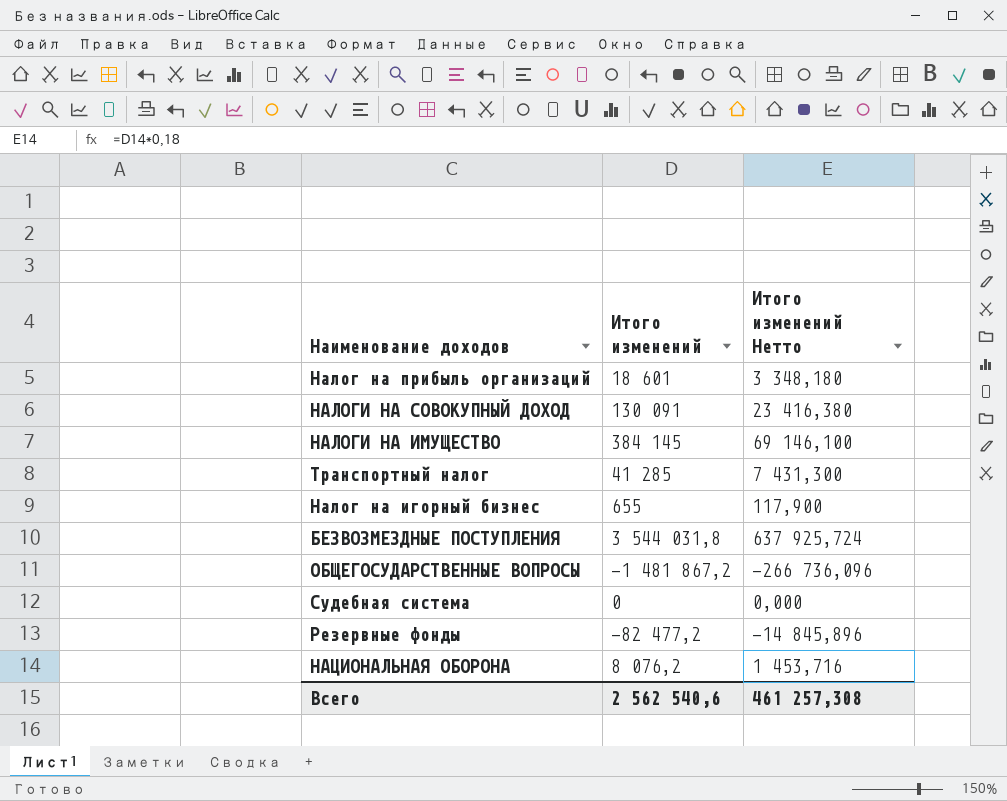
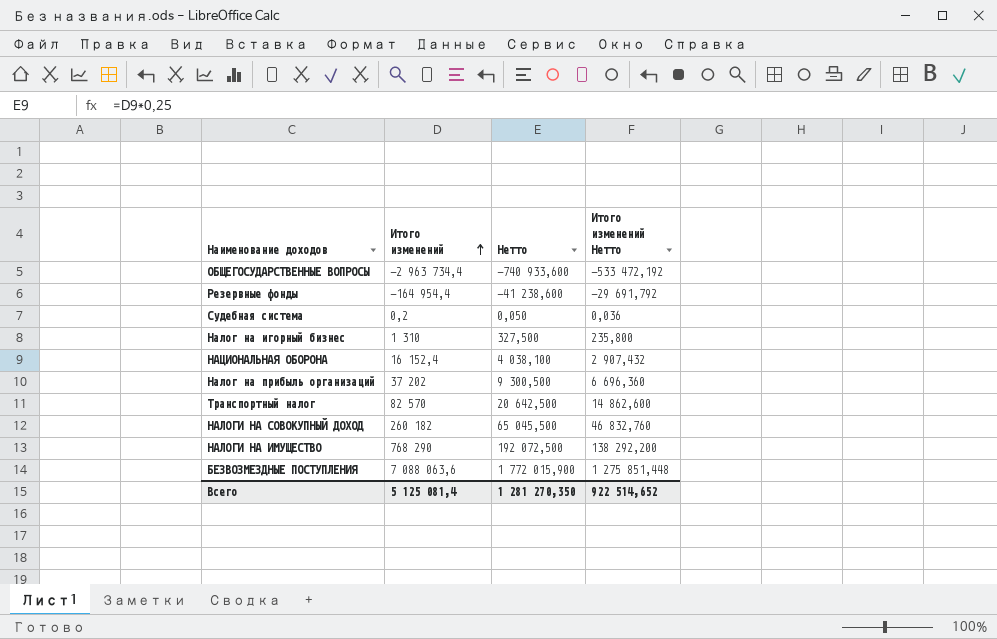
row order: none -> Итого изменений ascending
column Нетто | formula: none -> [Итого изменений] * 0,25
ОБЩЕГОСУДАРСТВЕННЫЕ ВОПРОСЫ | Итого изменений: -1 481 867,2 -> -2 963 734,4
ОБЩЕГОСУДАРСТВЕННЫЕ ВОПРОСЫ | Итого изменений Нетто: -266 736,096 -> -533 472,192
Резервные фонды | Итого изменений: -82 477,2 -> -164 954,4
Резервные фонды | Итого изменений Нетто: -14 845,896 -> -29 691,792
Судебная система | Итого изменений: 0 -> 0,2
Судебная система | Итого изменений Нетто: 0,000 -> 0,036
Налог на игорный бизнес | Итого изменений: 655 -> 1 310
Налог на игорный бизнес | Итого изменений Нетто: 117,900 -> 235,800
НАЦИОНАЛЬНАЯ ОБОРОНА | Итого изменений: 8 076,2 -> 16 152,4
НАЦИОНАЛЬНАЯ ОБОРОНА | Итого изменений Нетто: 1 453,716 -> 2 907,432
Налог на прибыль организаций | Итого изменений: 18 601 -> 37 202
Налог на прибыль организаций | Итого изменений Нетто: 3 348,180 -> 6 696,360
Транспортный налог | Итого изменений: 41 285 -> 82 570
Транспортный налог | Итого изменений Нетто: 7 431,300 -> 14 862,600
НАЛОГИ НА СОВОКУПНЫЙ ДОХОД | Итого изменений: 130 091 -> 260 182
НАЛОГИ НА СОВОКУПНЫЙ ДОХОД | Итого изменений Нетто: 23 416,380 -> 46 832,760
НАЛОГИ НА ИМУЩЕСТВО | Итого изменений: 384 145 -> 768 290
НАЛОГИ НА ИМУЩЕСТВО | Итого изменений Нетто: 69 146,100 -> 138 292,200
БЕЗВОЗМЕЗДНЫЕ ПОСТУПЛЕНИЯ | Итого изменений: 3 544 031,8 -> 7 088 063,6
БЕЗВОЗМЕЗДНЫЕ ПОСТУПЛЕНИЯ | Итого изменений Нетто: 637 925,724 -> 1 275 851,448
Всего | Итого изменений: 2 562 540,6 -> 5 125 081,4
Всего | Итого изменений Нетто: 461 257,308 -> 922 514,652

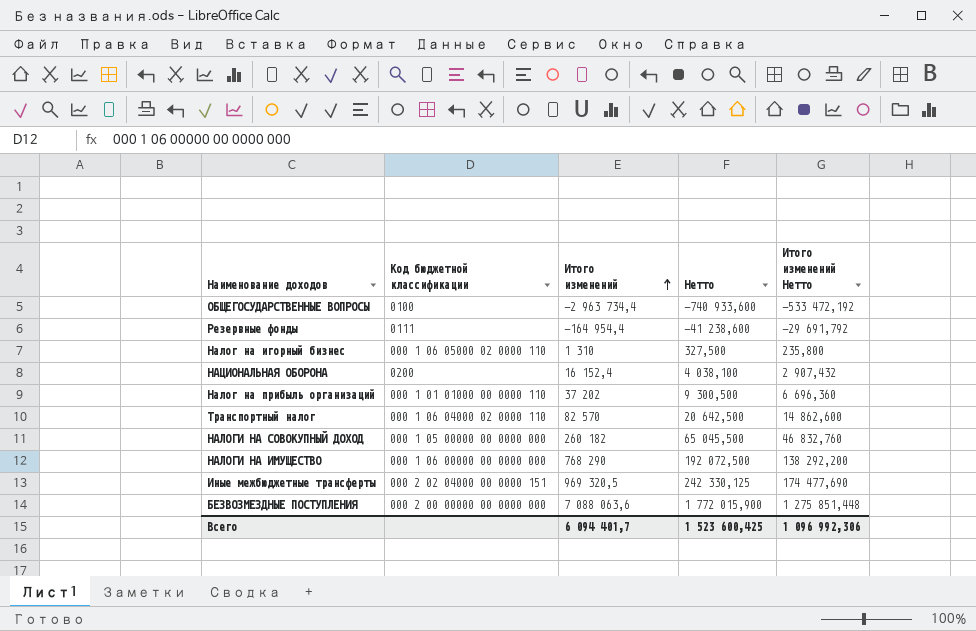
column Код бюджетной классификации | position: none -> 2
row Судебная система: 0,2 | 0,050 | 0,036 -> none
row Иные межбюджетные трансферты: none -> 000 2 02 04000 00 0000 151 | 969 320,5 | 242 330,125 | 174 477,690
Всего | Итого изменений: 5 125 081,4 -> 6 094 401,7
Всего | Нетто: 1 281 270,350 -> 1 523 600,425
Всего | Итого изменений Нетто: 922 514,652 -> 1 096 992,306

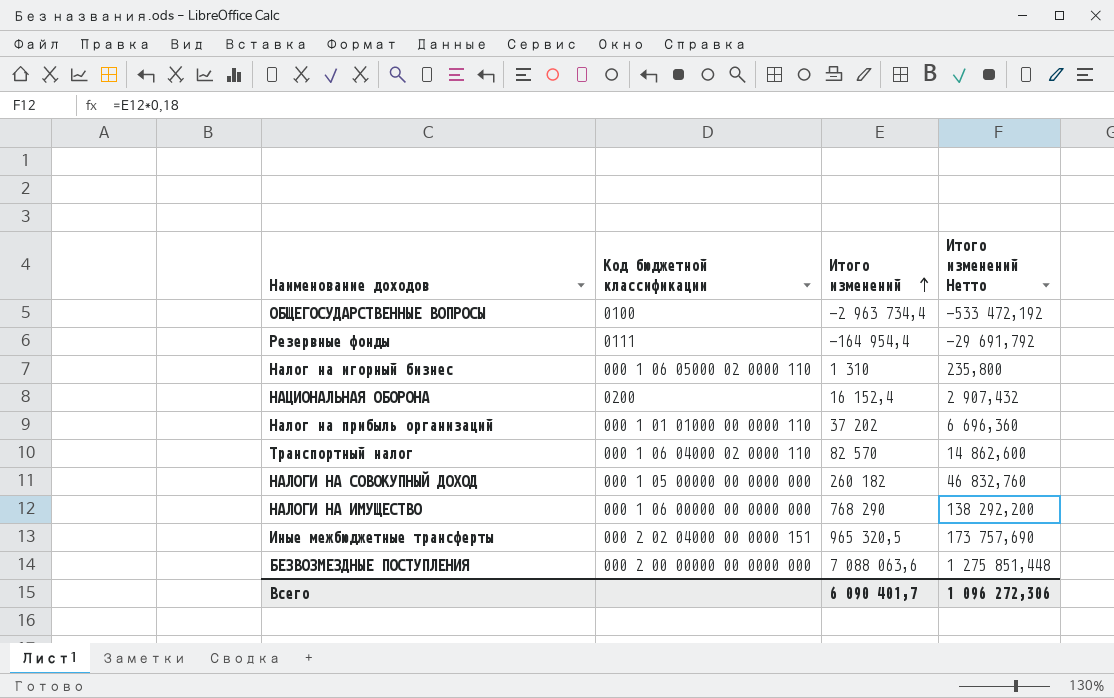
column Нетто | formula: [Итого изменений] * 0,25 -> none
Иные межбюджетные трансферты | Итого изменений: 969 320,5 -> 965 320,5
Иные межбюджетные трансферты | Итого изменений Нетто: 174 477,690 -> 173 757,690
Всего | Итого изменений: 6 094 401,7 -> 6 090 401,7
Всего | Итого изменений Нетто: 1 096 992,306 -> 1 096 272,306

